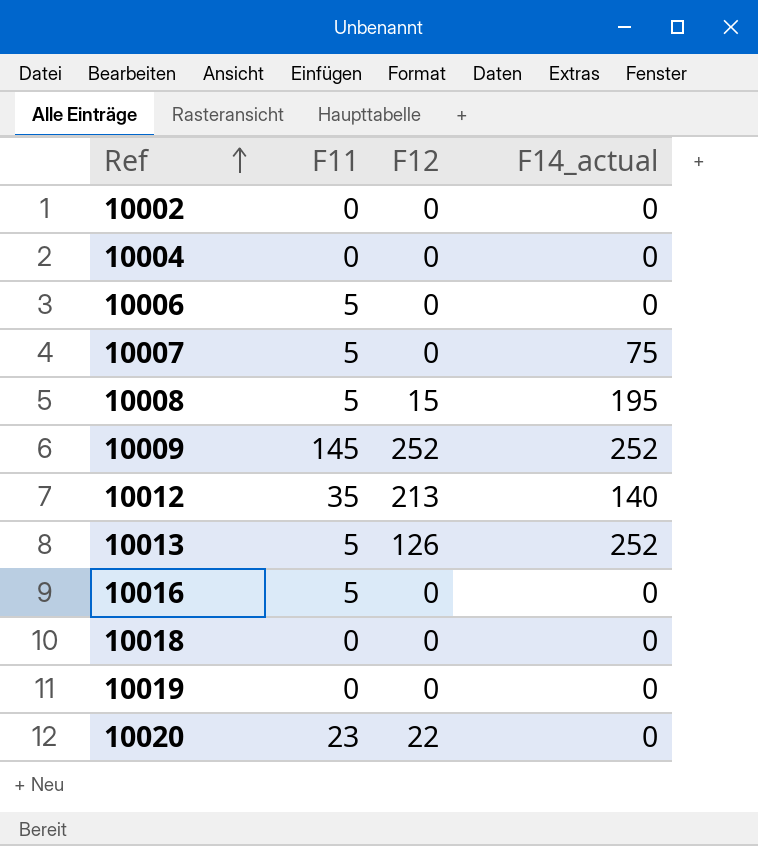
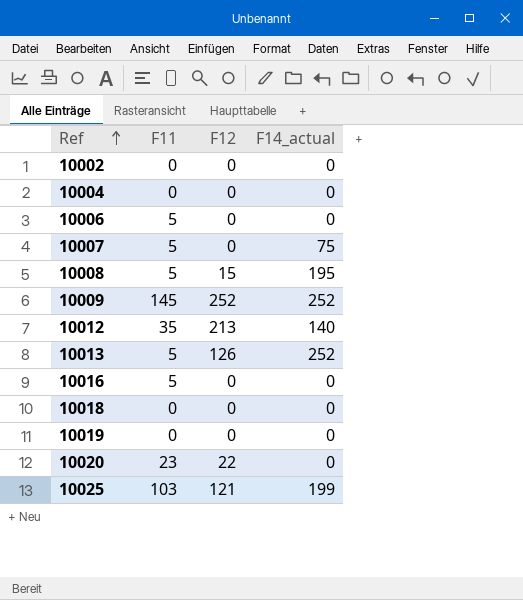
row 10025: none -> 103 | 121 | 199

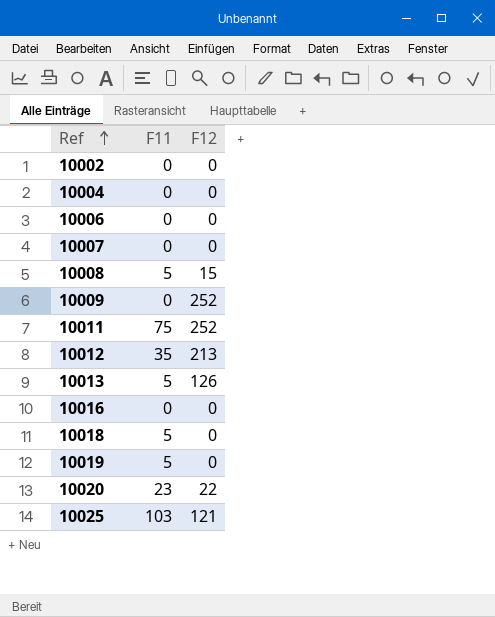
column F14_actual | position: 4 -> none
10006 | F11: 5 -> 0
10007 | F11: 5 -> 0
10009 | F11: 145 -> 0
row 10011: none -> 75 | 252
10016 | F11: 5 -> 0
10018 | F11: 0 -> 5
10019 | F11: 0 -> 5

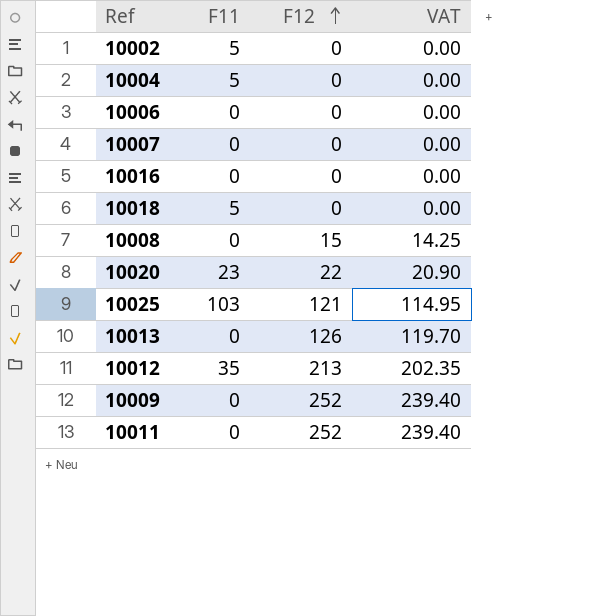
row order: Ref ascending -> F12 ascending
column VAT | formula: none -> [F12] * 0.95
row 10019: 5 | 0 -> none
10002 | F11: 0 -> 5
10004 | F11: 0 -> 5
10008 | F11: 5 -> 0
10013 | F11: 5 -> 0
10011 | F11: 75 -> 0

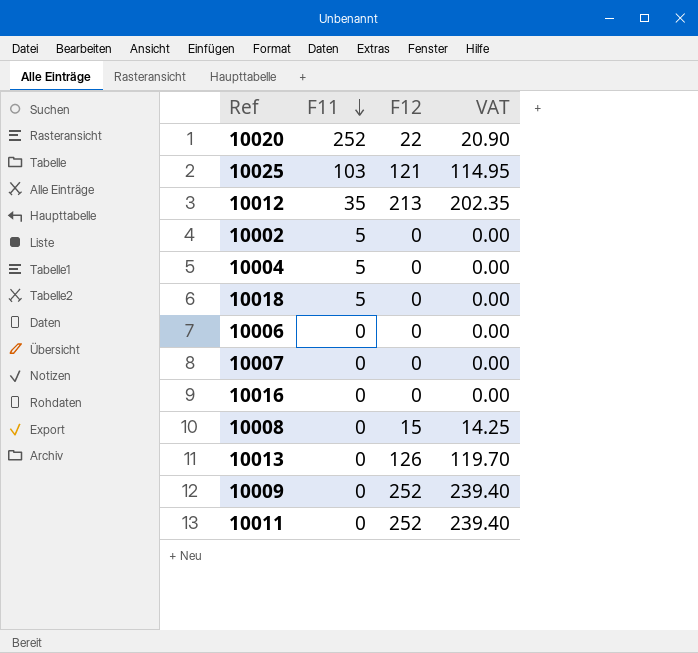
row order: F12 ascending -> F11 descending
10020 | F11: 23 -> 252

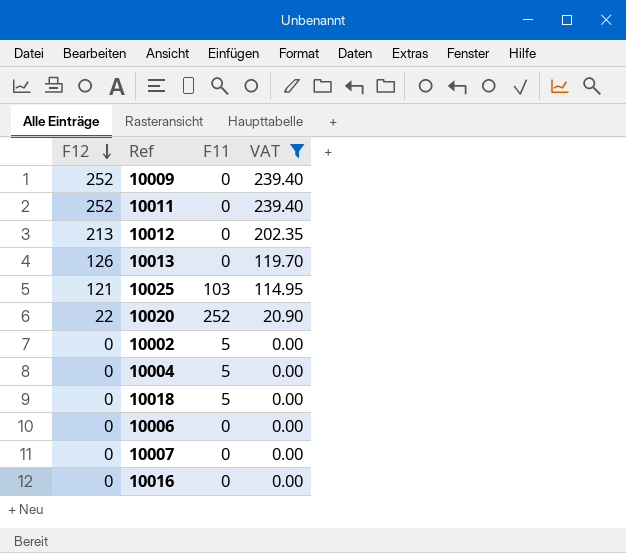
filter: none -> VAT != 14.25
row order: F11 descending -> F12 descending
column F12 | position: 3 -> 1
10012 | F11: 35 -> 0

